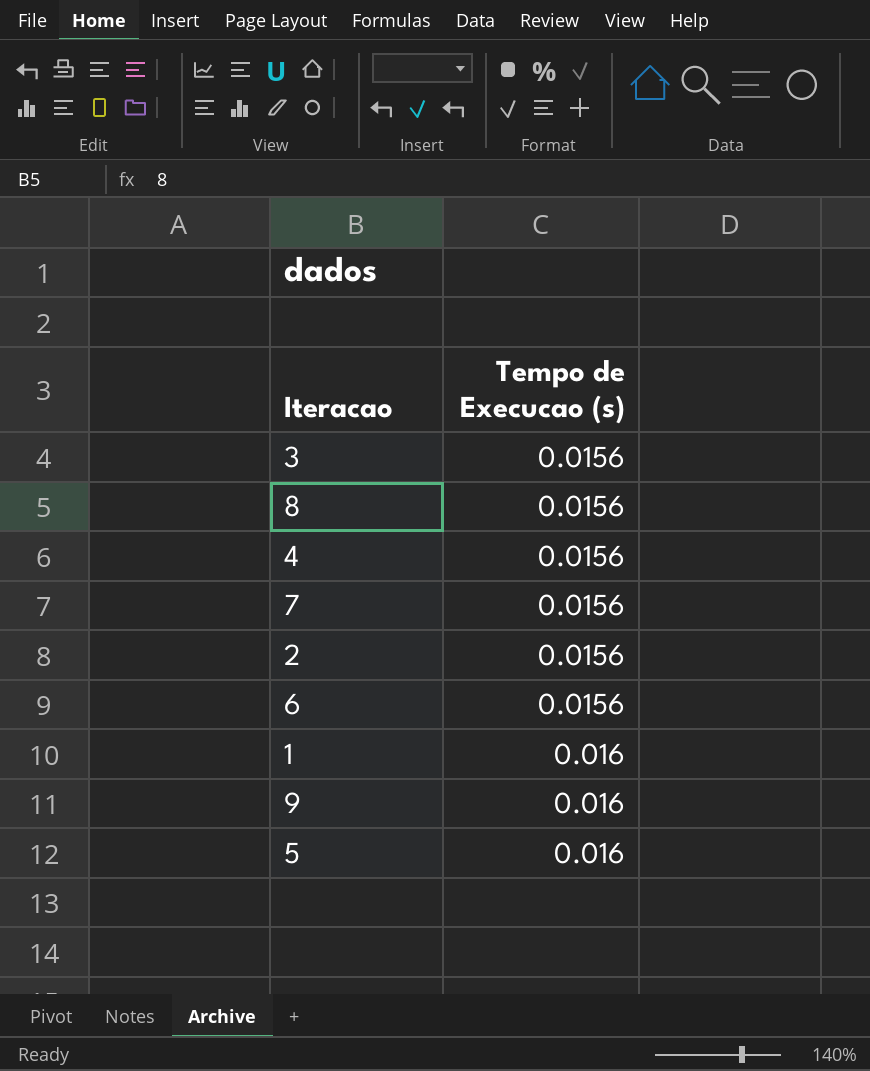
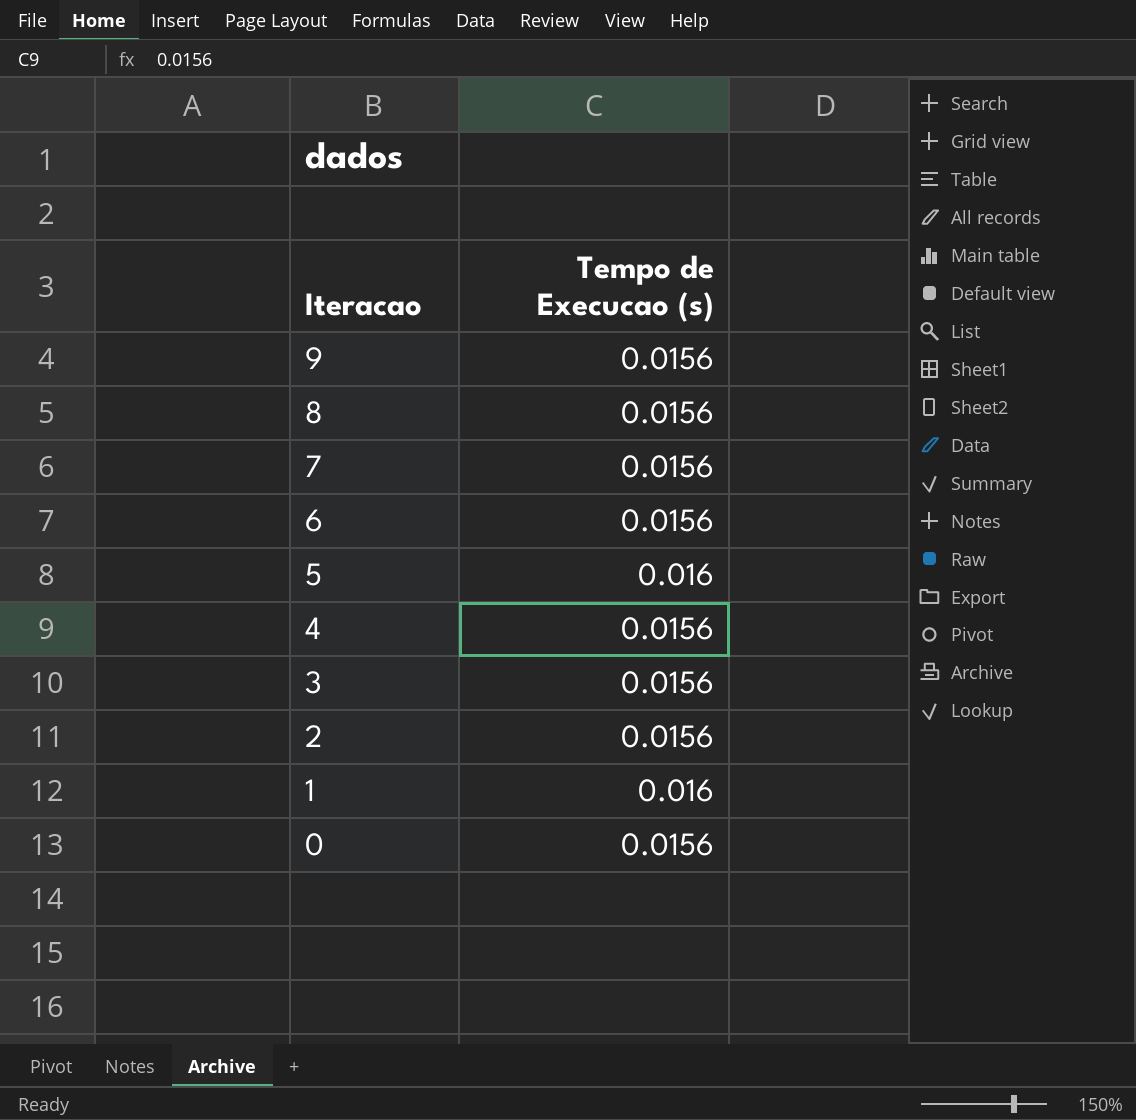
row order: Tempo de Execucao (s) ascending -> Iteracao descending
9 | Tempo de Execucao (s): 0.016 -> 0.0156
row 0: none -> 0.0156

